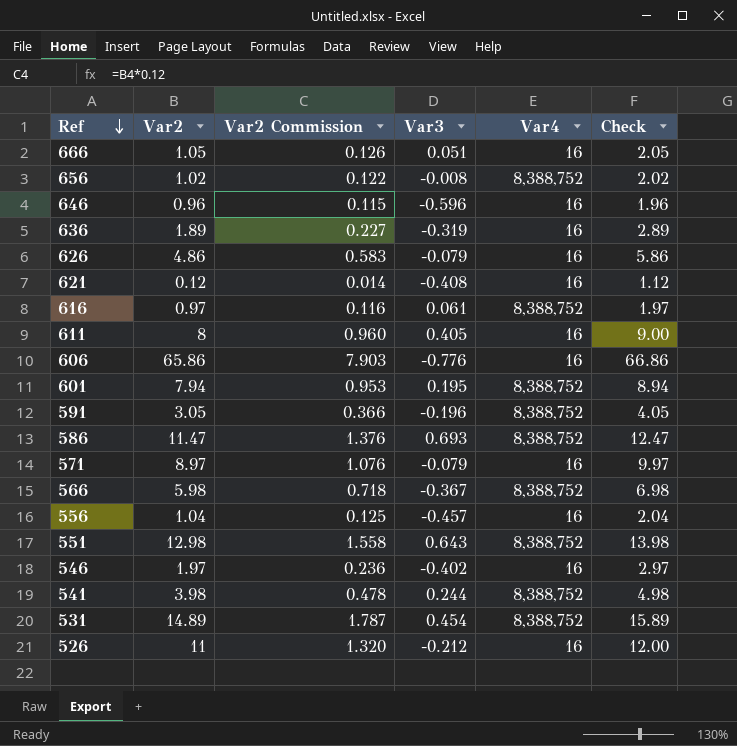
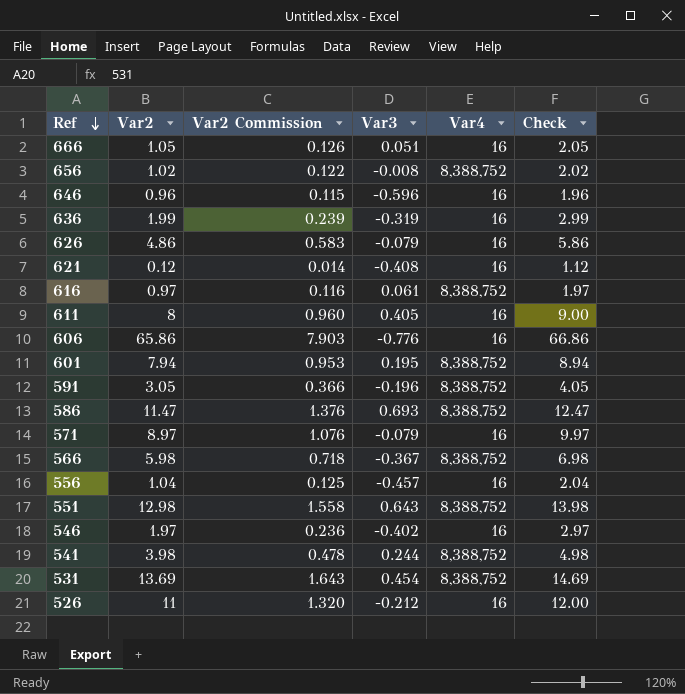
636 | Var2: 1.89 -> 1.99
636 | Var2 Commission: 0.227 -> 0.239
636 | Check: 2.89 -> 2.99
531 | Var2: 14.89 -> 13.69
531 | Var2 Commission: 1.787 -> 1.643
531 | Check: 15.89 -> 14.69

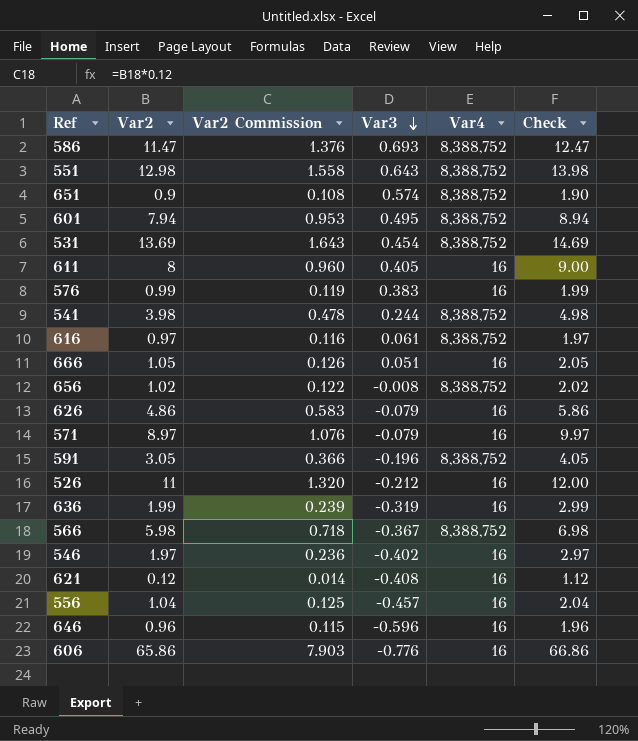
row order: Ref descending -> Var3 descending
row 651: none -> 0.9 | 0.108 | 0.574 | 8,388,752 | 1.90
601 | Var3: 0.195 -> 0.495
row 576: none -> 0.99 | 0.119 | 0.383 | 16 | 1.99

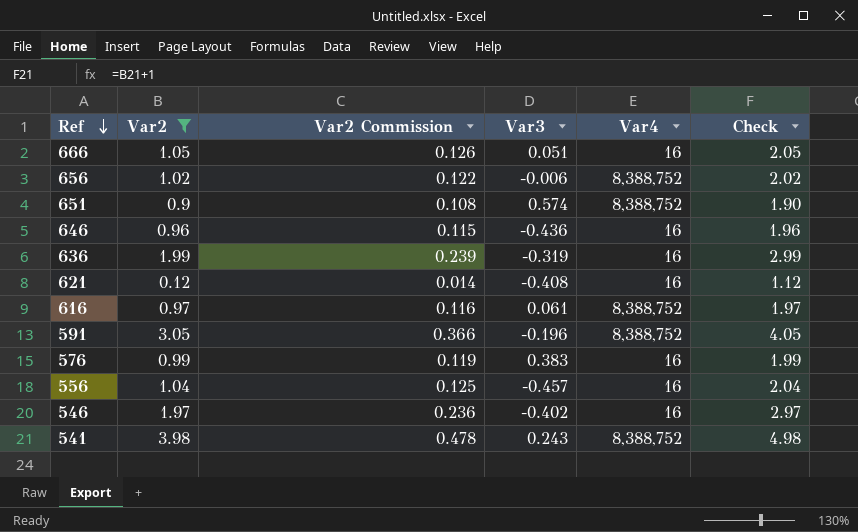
filter: none -> Var2 <= 3.98
row order: Var3 descending -> Ref descending
656 | Var3: -0.008 -> -0.006
646 | Var3: -0.596 -> -0.436
541 | Var3: 0.244 -> 0.243

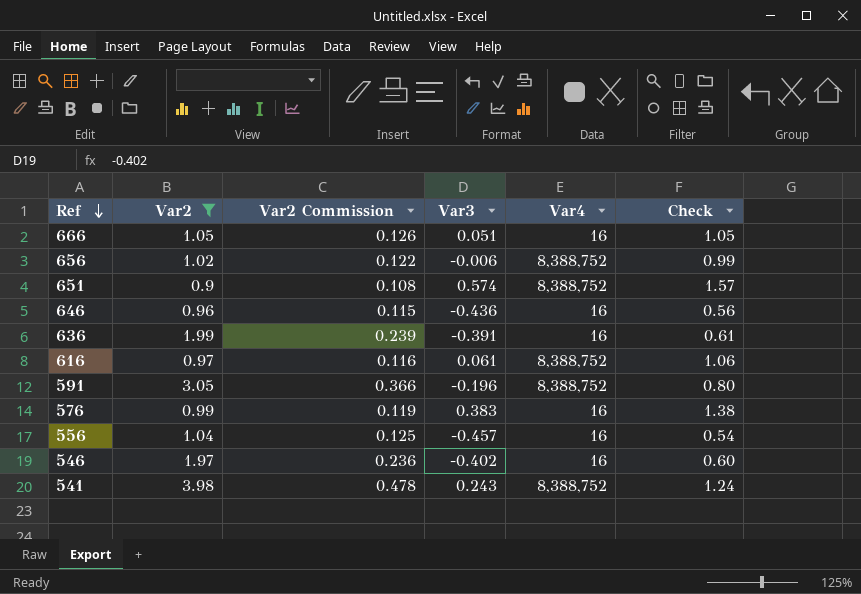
column Check | formula: [Var2] + 1 -> [Var3] + 1
row 621: 0.12 | 0.014 | -0.408 | 16 | 1.12 -> none
636 | Var3: -0.319 -> -0.391

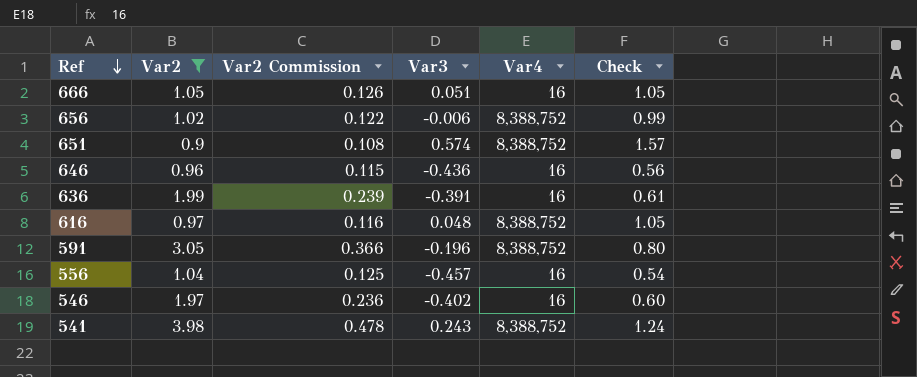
row 576: 0.99 | 0.119 | 0.383 | 16 | 1.38 -> none
616 | Var3: 0.061 -> 0.048
616 | Check: 1.06 -> 1.05

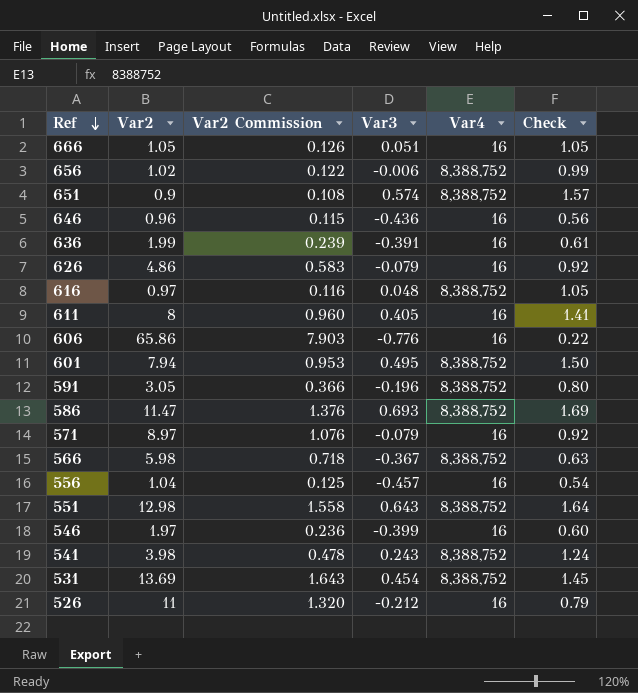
filter: Var2 <= 3.98 -> none
546 | Var3: -0.402 -> -0.399

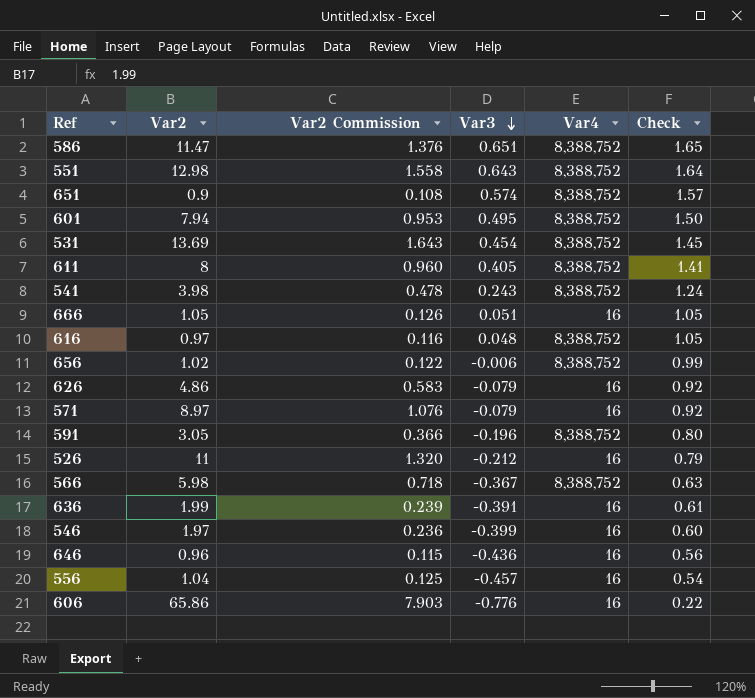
row order: Ref descending -> Var3 descending
586 | Var3: 0.693 -> 0.651
586 | Check: 1.69 -> 1.65
611 | Var4: 16 -> 8,388,752

